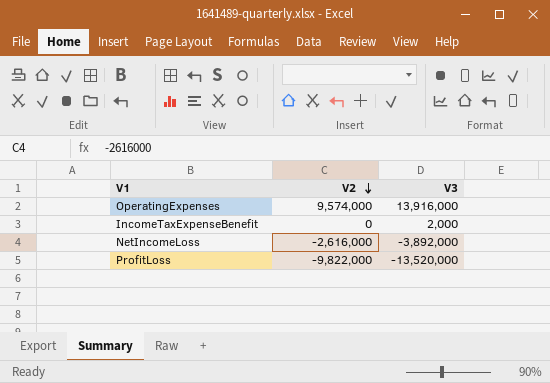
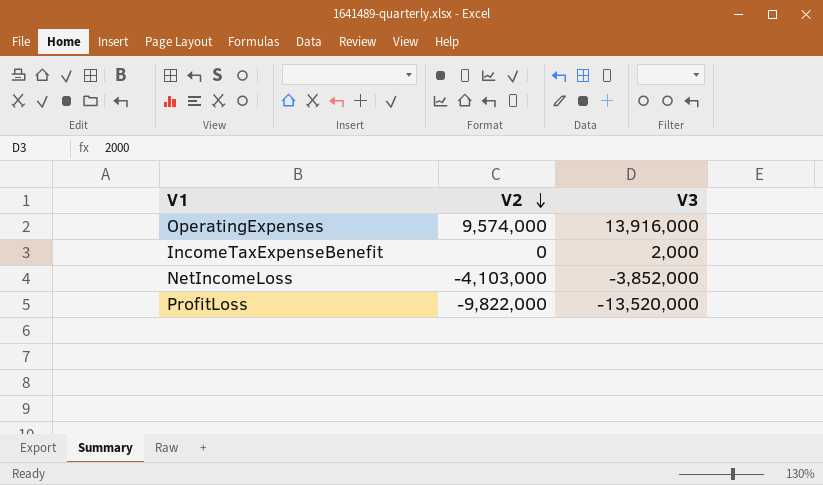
NetIncomeLoss | V2: -2,616,000 -> -4,103,000
NetIncomeLoss | V3: -3,892,000 -> -3,852,000

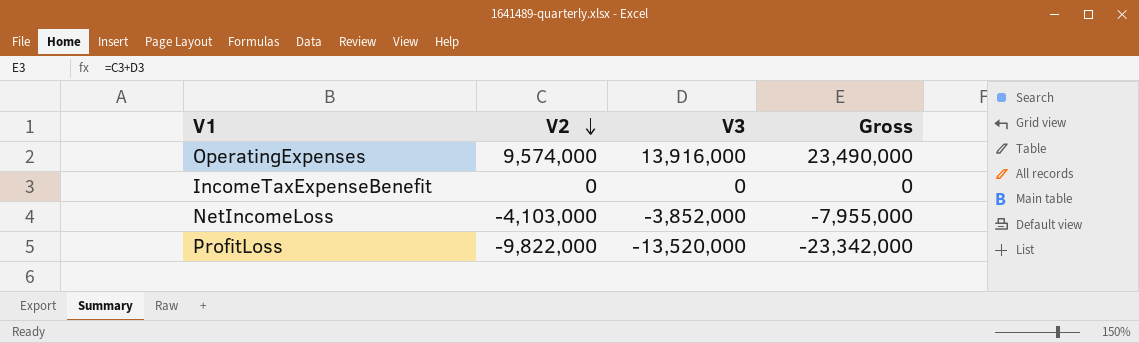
column Gross | formula: none -> [V2] + [V3]
IncomeTaxExpenseBenefit | V3: 2,000 -> 0

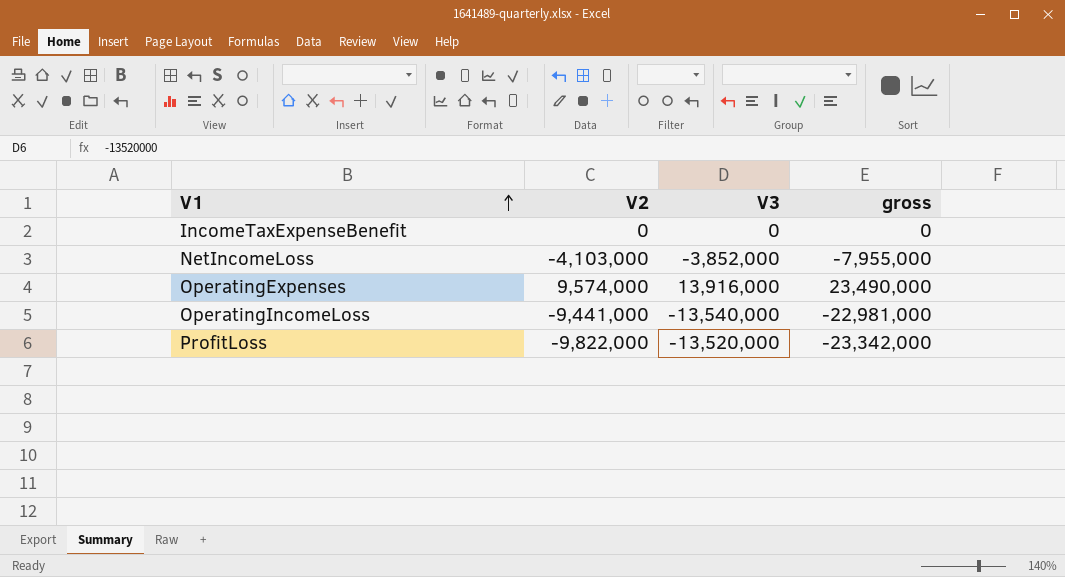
row order: V2 descending -> V1 ascending
column name: Gross -> gross
row OperatingIncomeLoss: none -> -9,441,000 | -13,540,000 | -22,981,000

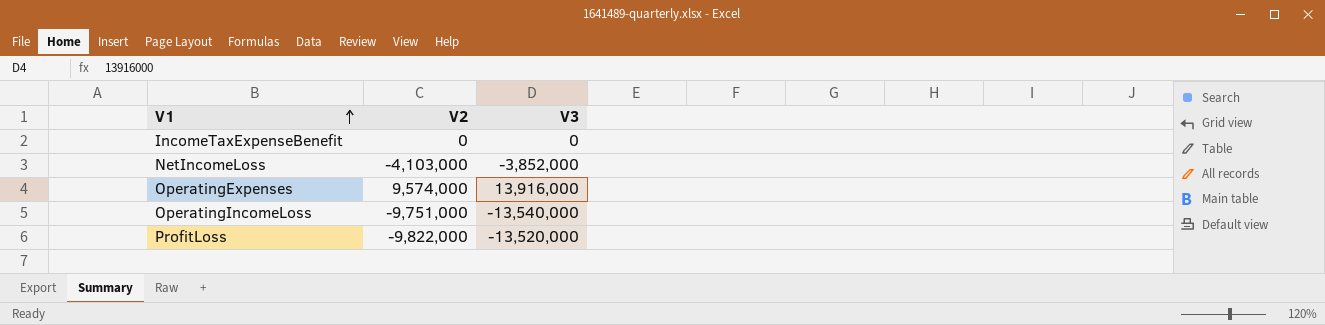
column gross | formula: [V2] + [V3] -> none
OperatingIncomeLoss | V2: -9,441,000 -> -9,751,000

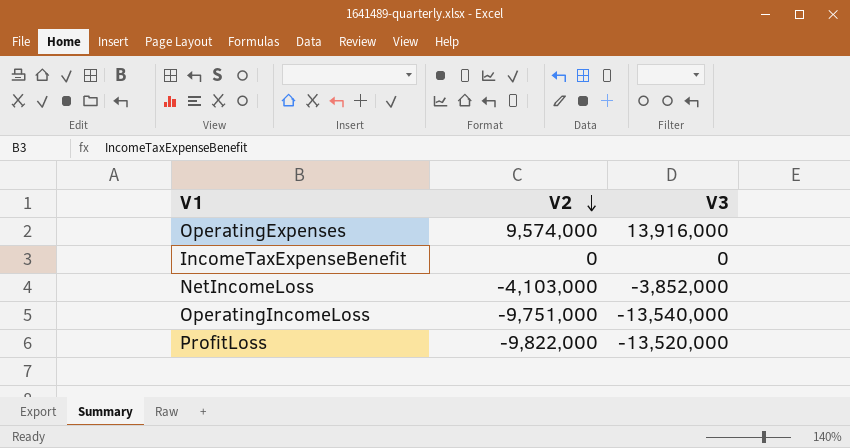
row order: V1 ascending -> V2 descending

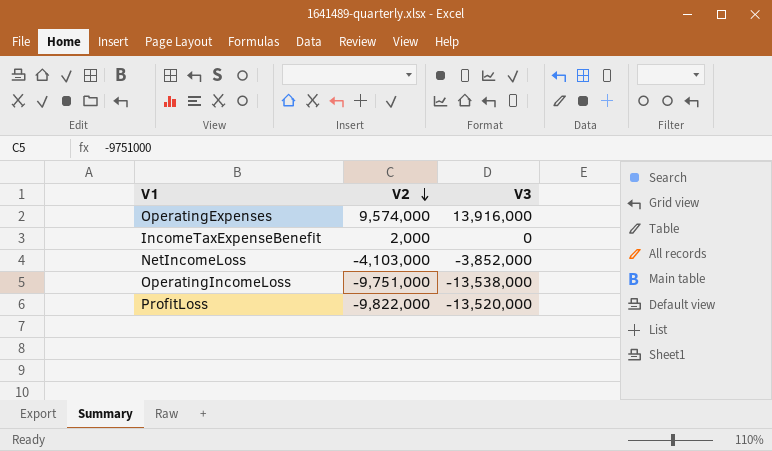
IncomeTaxExpenseBenefit | V2: 0 -> 2,000
OperatingIncomeLoss | V3: -13,540,000 -> -13,538,000

